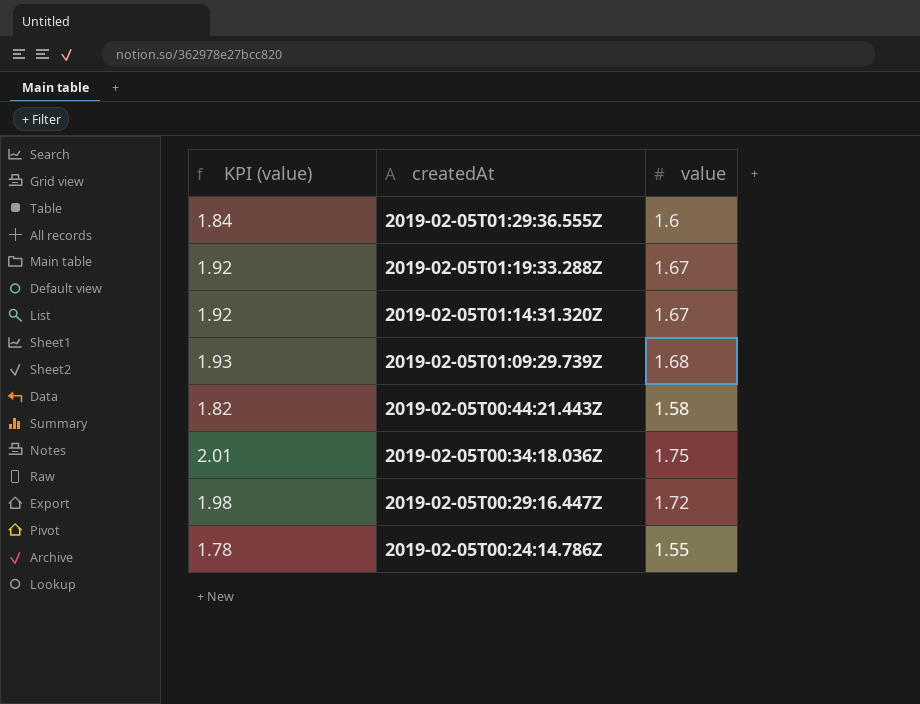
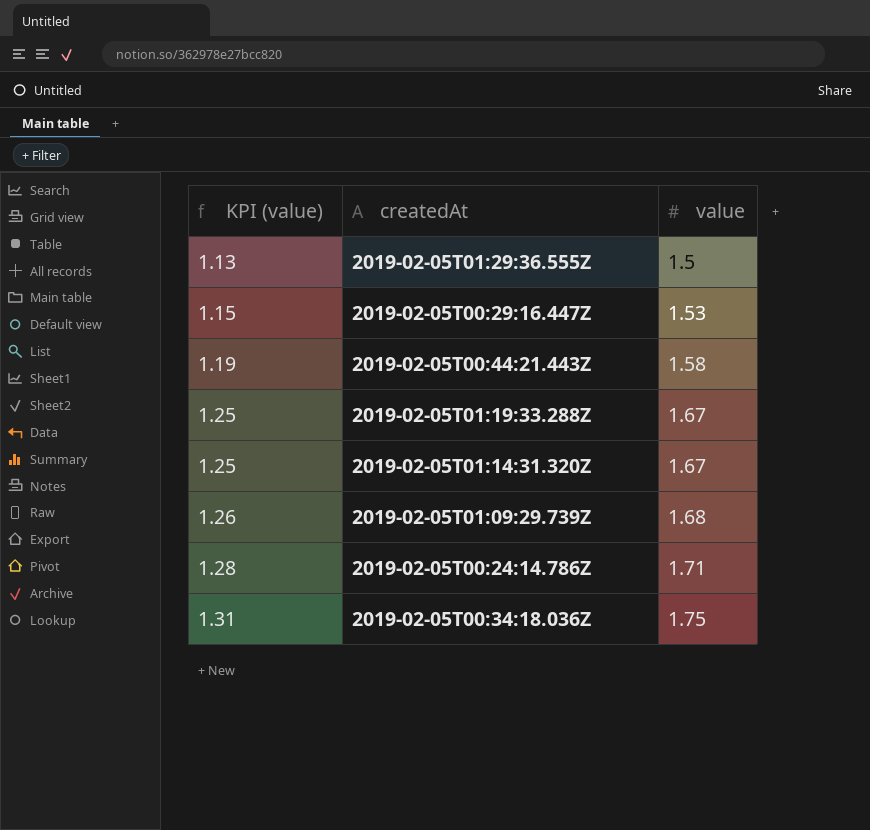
row order: createdAt descending -> KPI (value) ascending
column KPI (value) | formula: [value] * 1.15 -> [value] * 0.75
2019-02-05T01:29:36.555Z | value: 1.6 -> 1.5
2019-02-05T00:29:16.447Z | value: 1.72 -> 1.53
2019-02-05T00:24:14.786Z | value: 1.55 -> 1.71

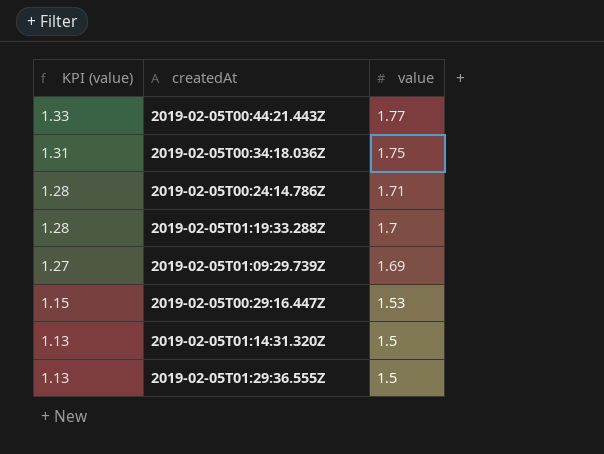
row order: KPI (value) ascending -> KPI (value) descending
2019-02-05T00:44:21.443Z | KPI (value): 1.19 -> 1.33
2019-02-05T00:44:21.443Z | value: 1.58 -> 1.77
2019-02-05T01:19:33.288Z | KPI (value): 1.25 -> 1.28
2019-02-05T01:19:33.288Z | value: 1.67 -> 1.7
2019-02-05T01:09:29.739Z | KPI (value): 1.26 -> 1.27
2019-02-05T01:09:29.739Z | value: 1.68 -> 1.69
2019-02-05T01:14:31.320Z | KPI (value): 1.25 -> 1.13
2019-02-05T01:14:31.320Z | value: 1.67 -> 1.5

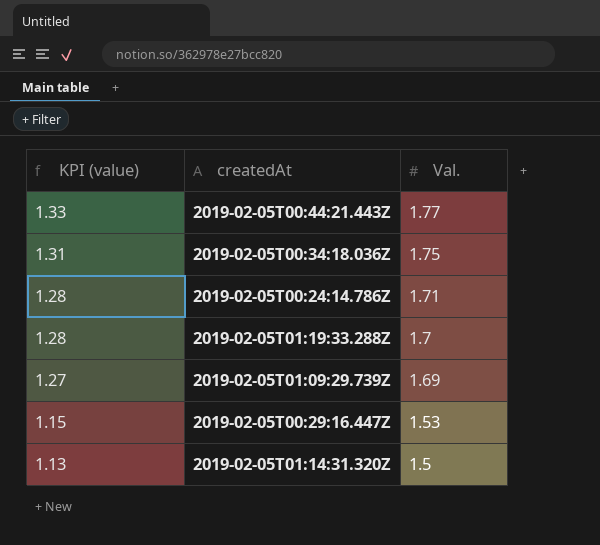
column name: value -> Val.
row 2019-02-05T01:29:36.555Z: 1.13 | 1.5 -> none

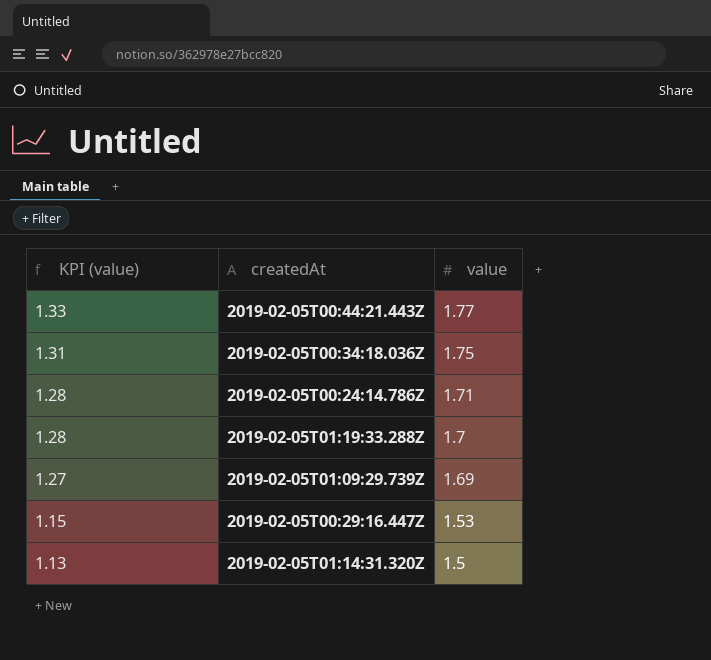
column name: Val. -> value

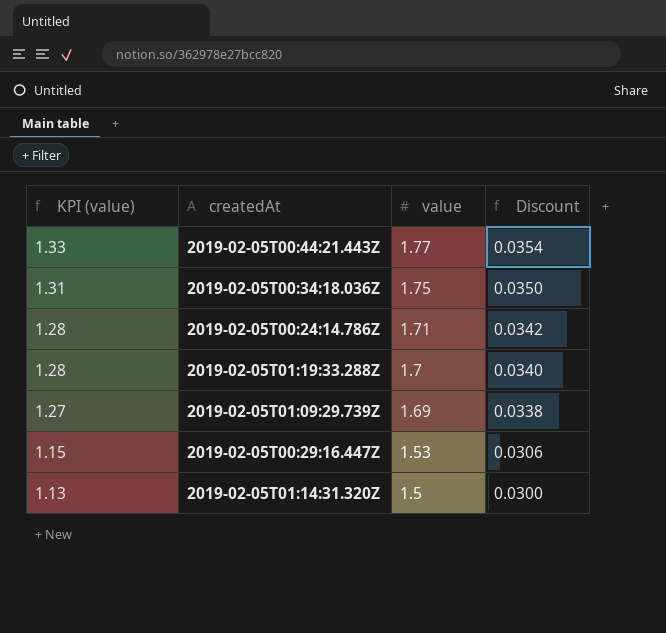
column Discount | formula: none -> [value] * 0.02

